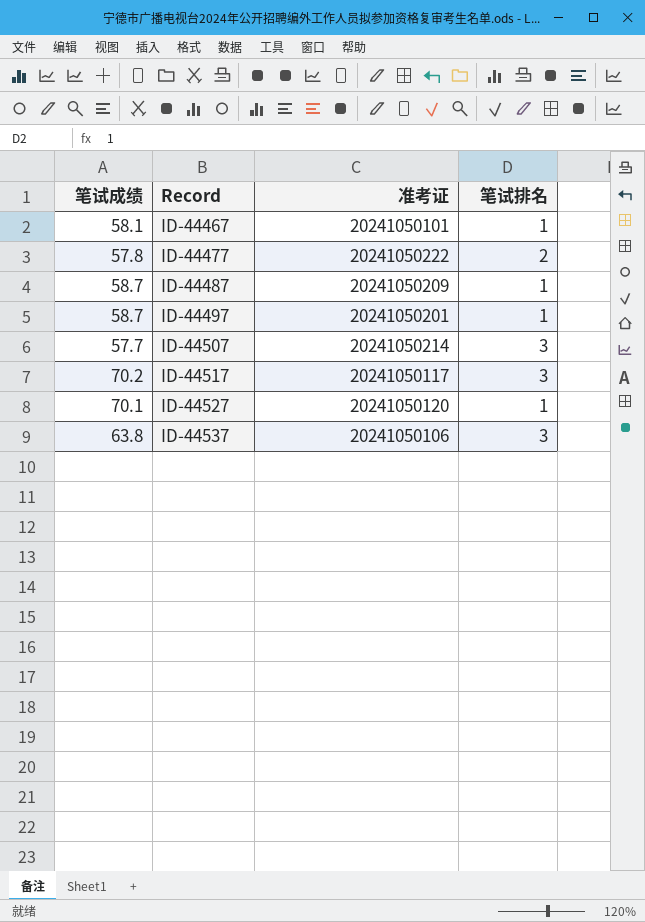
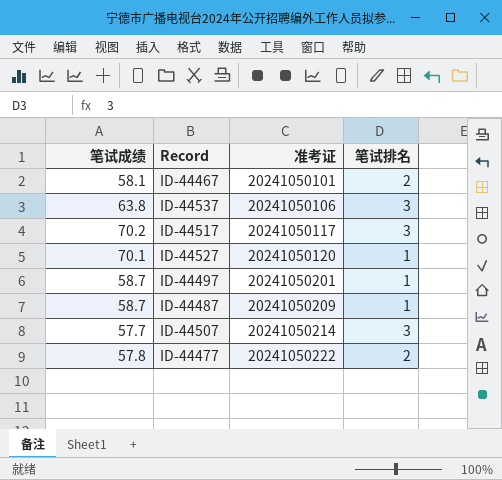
row order: Record ascending -> 准考证 ascending
ID-44467 | 笔试排名: 1 -> 2

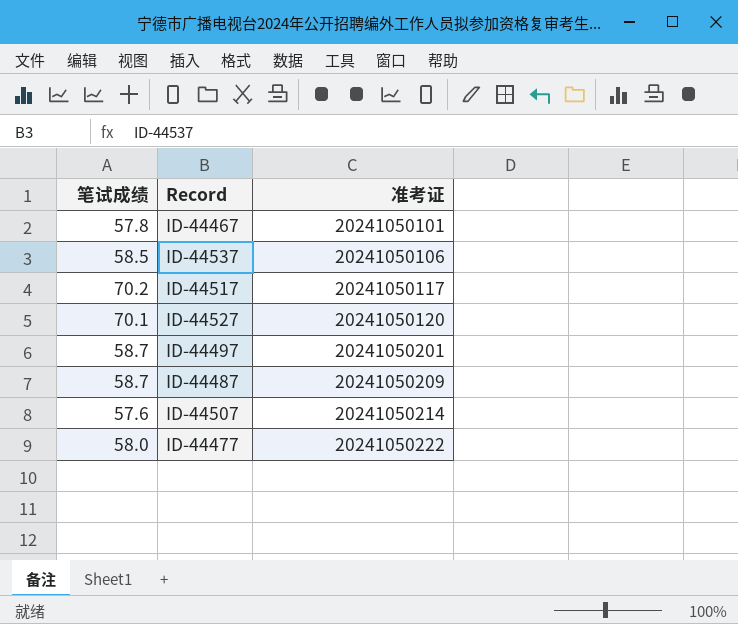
column 笔试排名 | position: 4 -> none
ID-44467 | 笔试成绩: 58.1 -> 57.8
ID-44537 | 笔试成绩: 63.8 -> 58.5
ID-44507 | 笔试成绩: 57.7 -> 57.6
ID-44477 | 笔试成绩: 57.8 -> 58.0

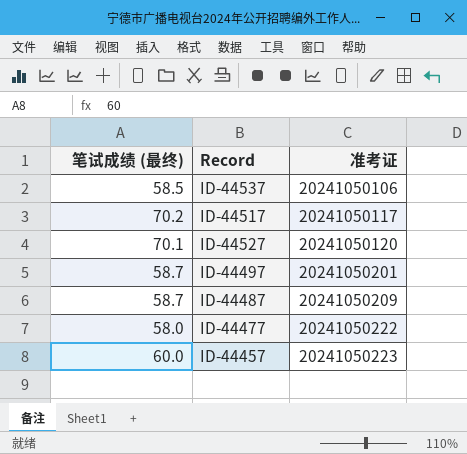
column name: 笔试成绩 -> 笔试成绩 (最终)
row ID-44467: 57.8 | 20241050101 -> none
row ID-44507: 57.6 | 20241050214 -> none
row ID-44457: none -> 60.0 | 20241050223

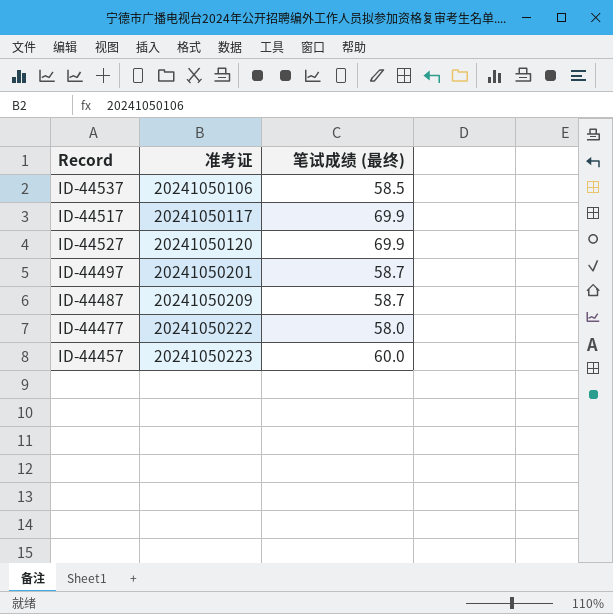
column 笔试成绩 (最终) | position: 1 -> 3
ID-44517 | 笔试成绩 (最终): 70.2 -> 69.9
ID-44527 | 笔试成绩 (最终): 70.1 -> 69.9

